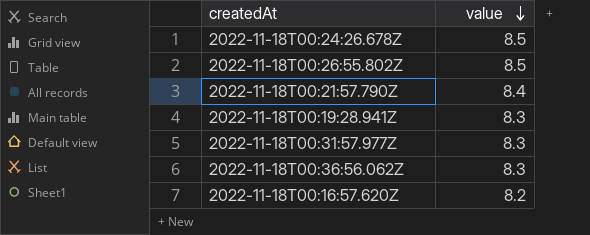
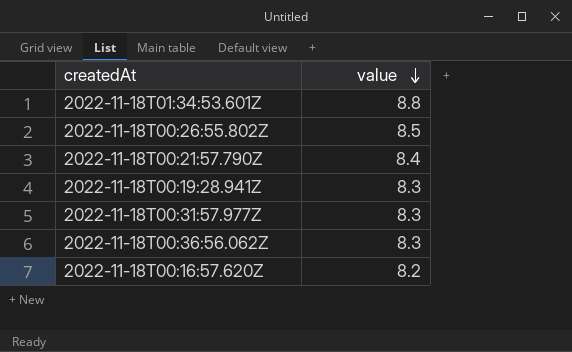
row 2022-11-18T00:24:26.678Z: 8.5 -> none
row 2022-11-18T01:34:53.601Z: none -> 8.8

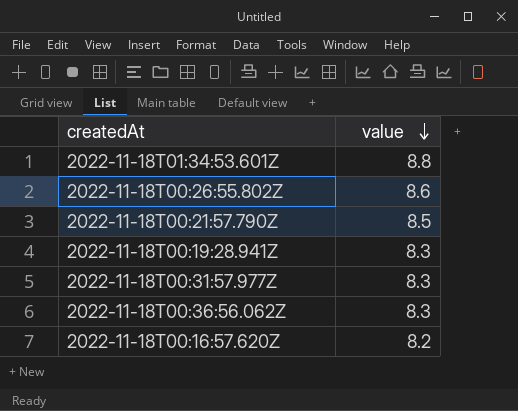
2022-11-18T00:26:55.802Z | value: 8.5 -> 8.6
2022-11-18T00:21:57.790Z | value: 8.4 -> 8.5

